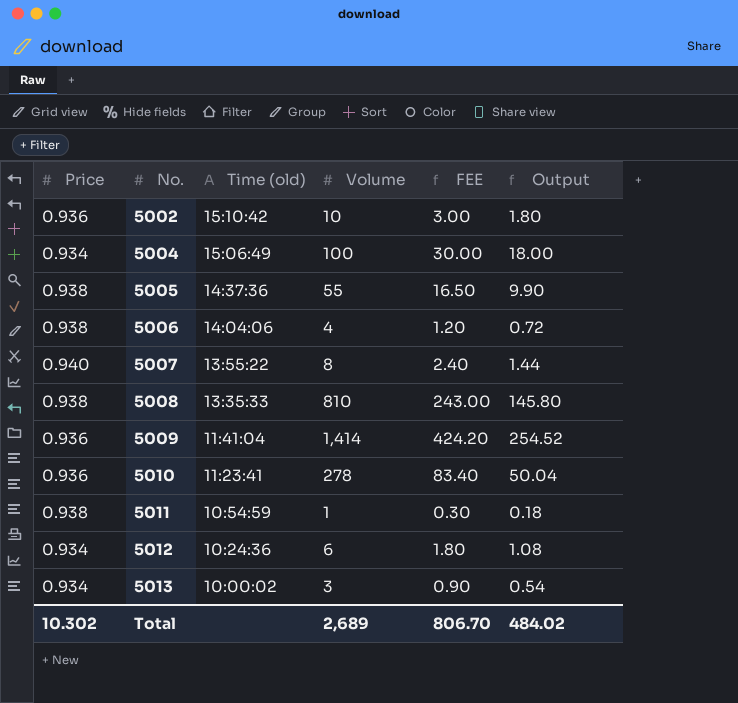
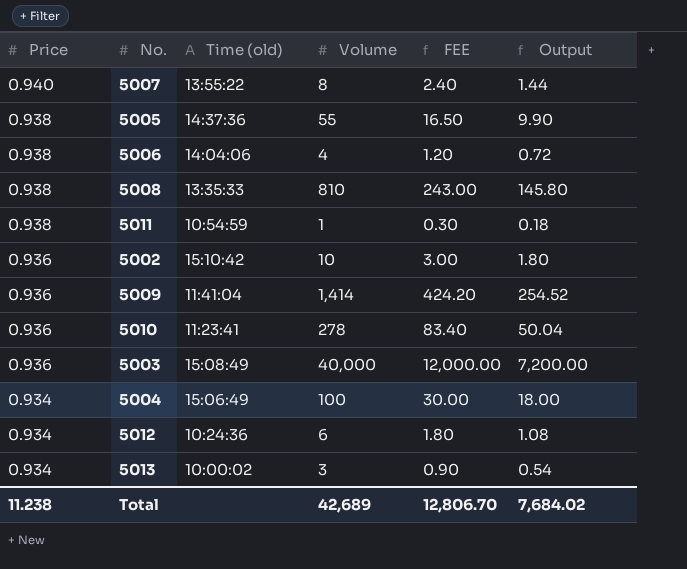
row order: No. ascending -> Price descending
row 5003: none -> 0.936 | 15:08:49 | 40,000 | 12,000.00 | 7,200.00
Total | Price: 10.302 -> 11.238
Total | Volume: 2,689 -> 42,689
Total | FEE: 806.70 -> 12,806.70
Total | Output: 484.02 -> 7,684.02

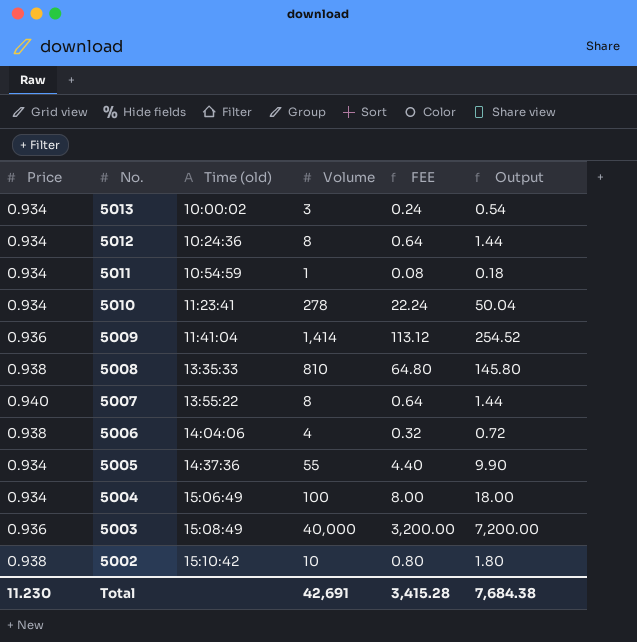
row order: Price descending -> No. descending
column FEE | formula: [Volume] * 0.3 -> [Volume] * 0.08
5012 | Volume: 6 -> 8
5012 | Output: 1.08 -> 1.44
5011 | Price: 0.938 -> 0.934
5010 | Price: 0.936 -> 0.934
5005 | Price: 0.938 -> 0.934
5002 | Price: 0.936 -> 0.938
Total | Price: 11.238 -> 11.230
Total | Volume: 42,689 -> 42,691
Total | FEE: 12,806.70 -> 3,415.28
Total | Output: 7,684.02 -> 7,684.38

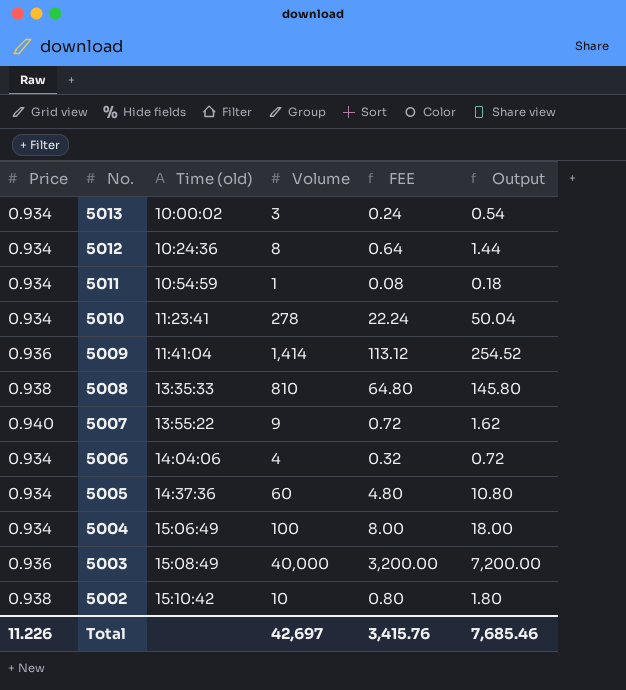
5007 | Volume: 8 -> 9
5007 | FEE: 0.64 -> 0.72
5007 | Output: 1.44 -> 1.62
5006 | Price: 0.938 -> 0.934
5005 | Volume: 55 -> 60
5005 | FEE: 4.40 -> 4.80
5005 | Output: 9.90 -> 10.80
Total | Price: 11.230 -> 11.226
Total | Volume: 42,691 -> 42,697
Total | FEE: 3,415.28 -> 3,415.76
Total | Output: 7,684.38 -> 7,685.46

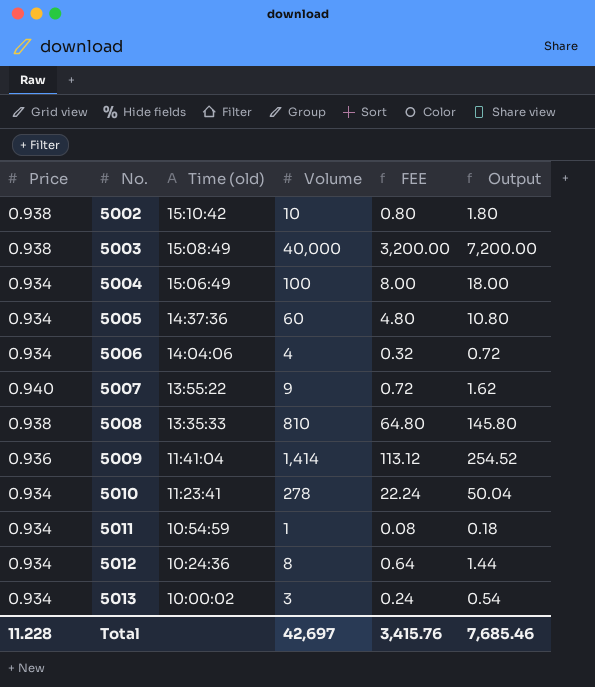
row order: No. descending -> No. ascending
5003 | Price: 0.936 -> 0.938
Total | Price: 11.226 -> 11.228

